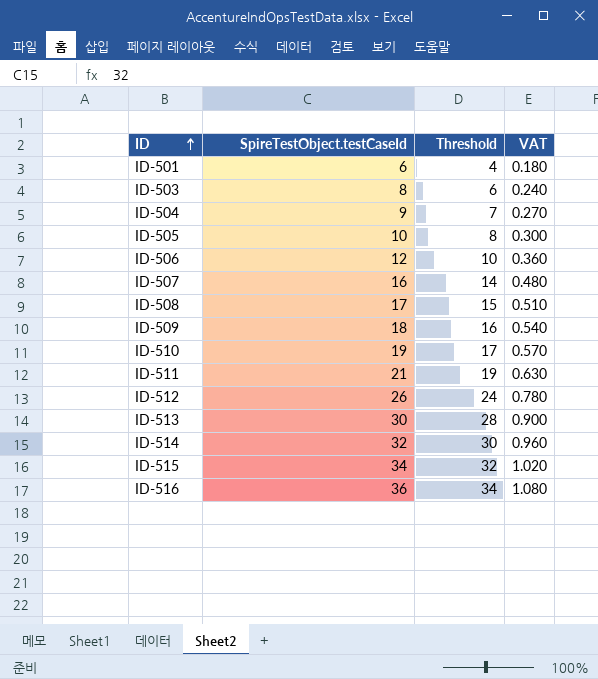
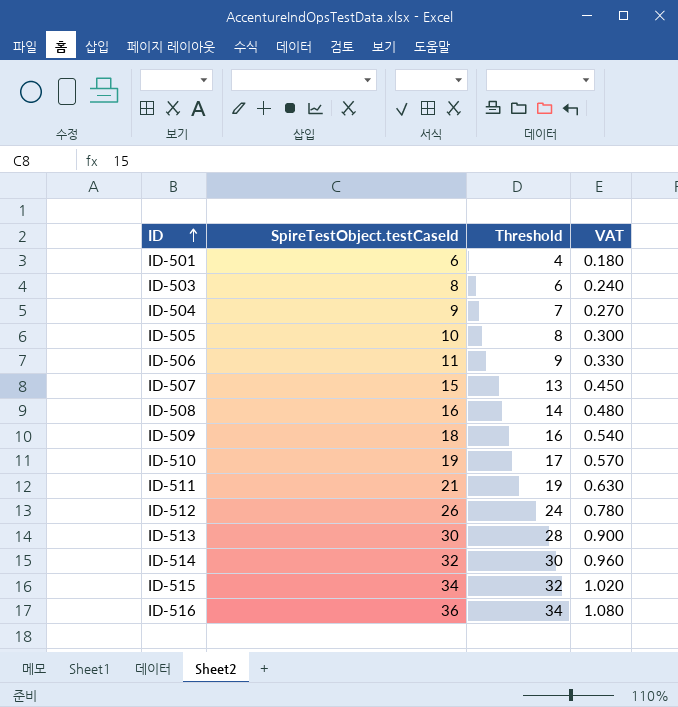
ID-506 | SpireTestObject.testCaseId: 12 -> 11
ID-506 | Threshold: 10 -> 9
ID-506 | VAT: 0.360 -> 0.330
ID-507 | SpireTestObject.testCaseId: 16 -> 15
ID-507 | Threshold: 14 -> 13
ID-507 | VAT: 0.480 -> 0.450
ID-508 | SpireTestObject.testCaseId: 17 -> 16
ID-508 | Threshold: 15 -> 14
ID-508 | VAT: 0.510 -> 0.480

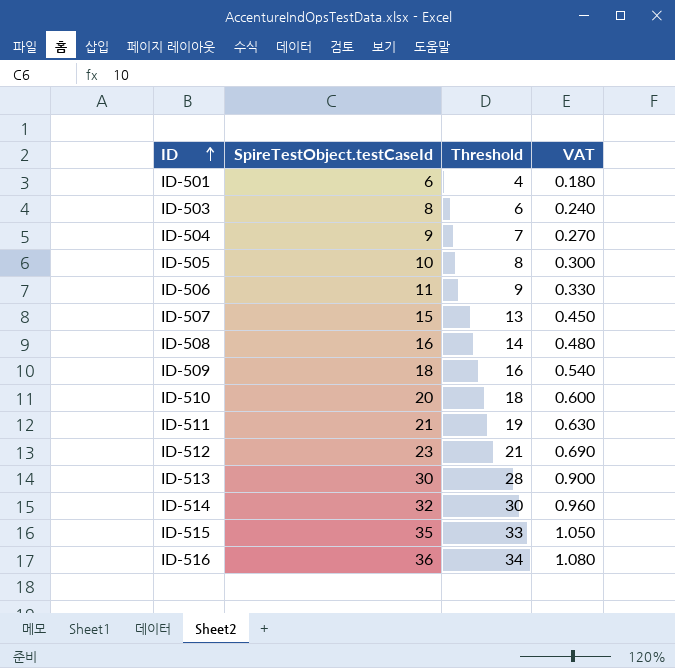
ID-510 | SpireTestObject.testCaseId: 19 -> 20
ID-510 | Threshold: 17 -> 18
ID-510 | VAT: 0.570 -> 0.600
ID-512 | SpireTestObject.testCaseId: 26 -> 23
ID-512 | Threshold: 24 -> 21
ID-512 | VAT: 0.780 -> 0.690
ID-515 | SpireTestObject.testCaseId: 34 -> 35
ID-515 | Threshold: 32 -> 33
ID-515 | VAT: 1.020 -> 1.050

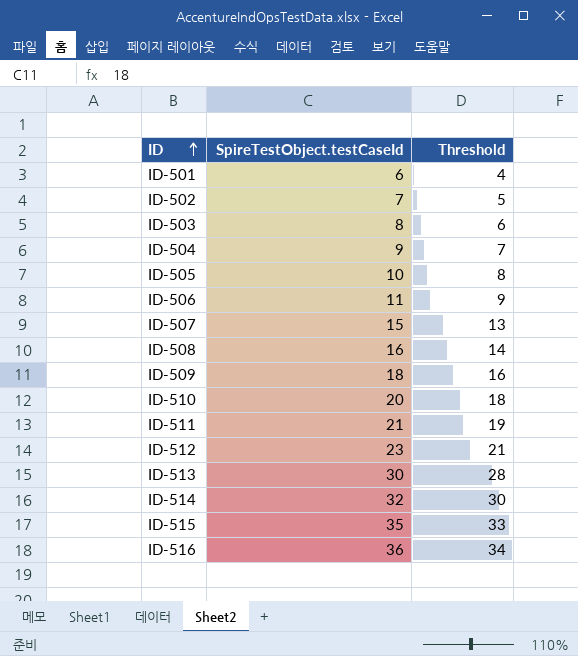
column VAT | formula: [SpireTestObject.testCaseId] * 0.03 -> none
row ID-502: none -> 7 | 5

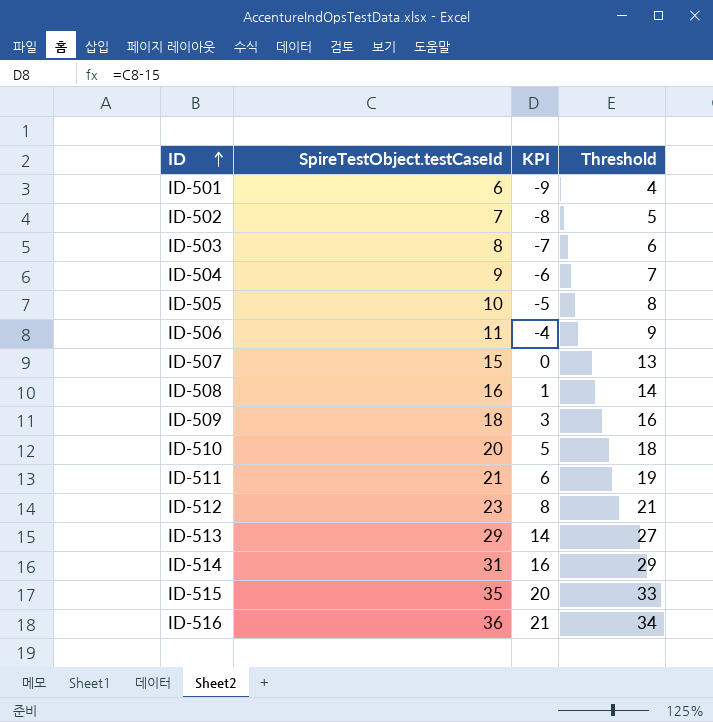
column KPI | formula: none -> [SpireTestObject.testCaseId] - 15
ID-513 | SpireTestObject.testCaseId: 30 -> 29
ID-513 | Threshold: 28 -> 27
ID-514 | SpireTestObject.testCaseId: 32 -> 31
ID-514 | Threshold: 30 -> 29

